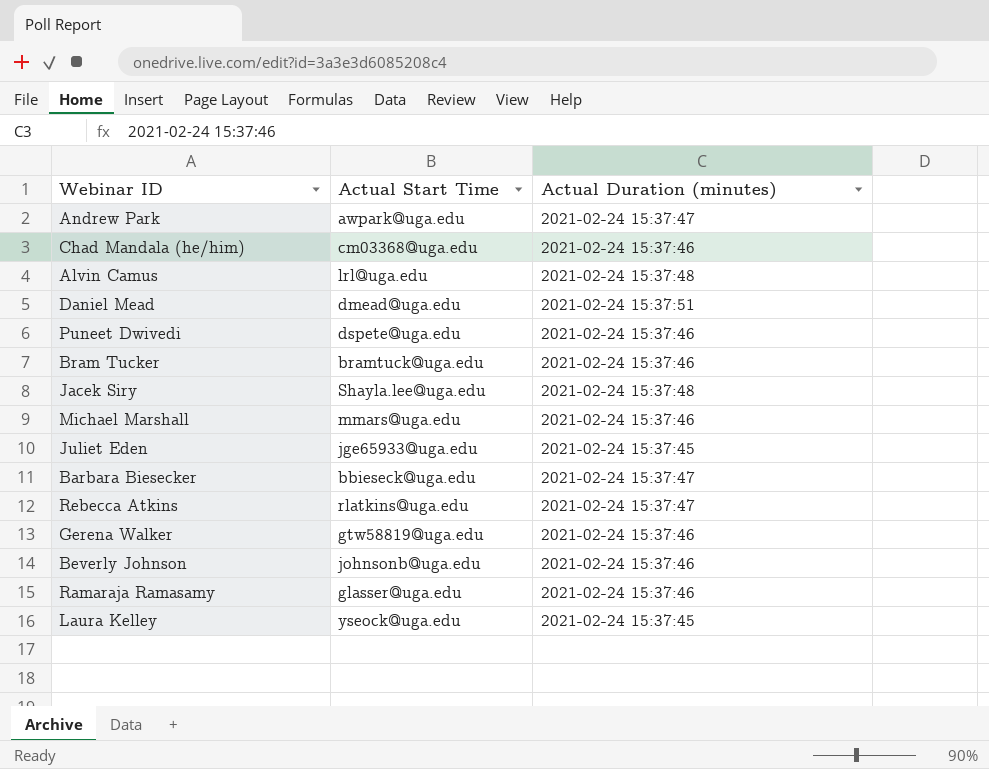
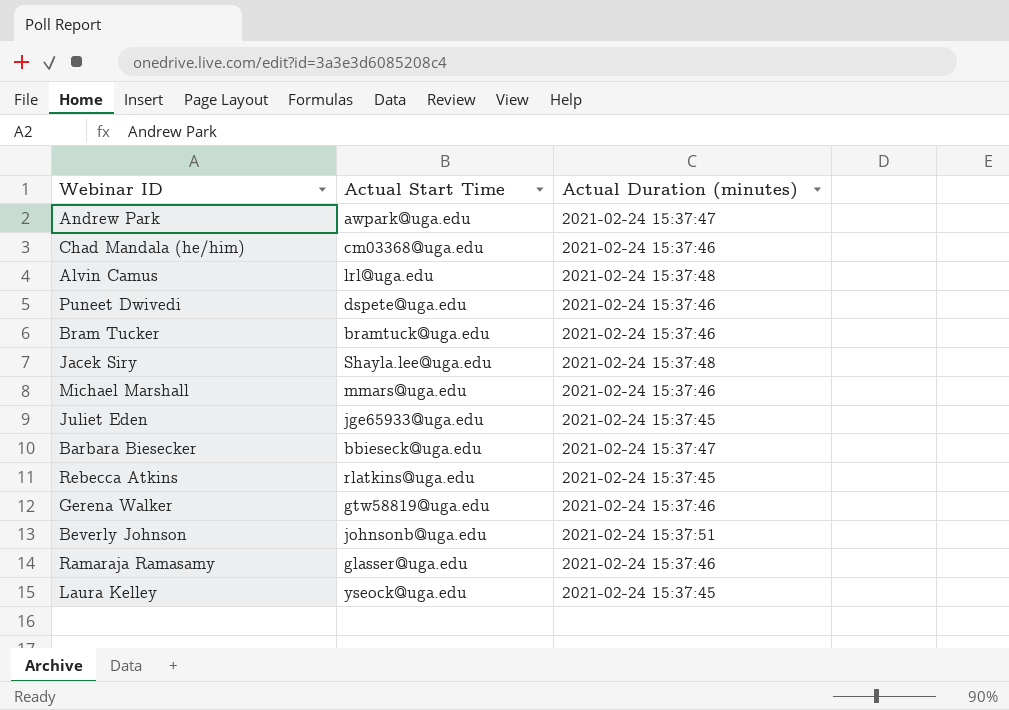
row Daniel Mead: dmead@uga.edu | 2021-02-24 15:37:51 -> none
Rebecca Atkins | Actual Duration (minutes): 2021-02-24 15:37:47 -> 2021-02-24 15:37:45
Beverly Johnson | Actual Duration (minutes): 2021-02-24 15:37:46 -> 2021-02-24 15:37:51

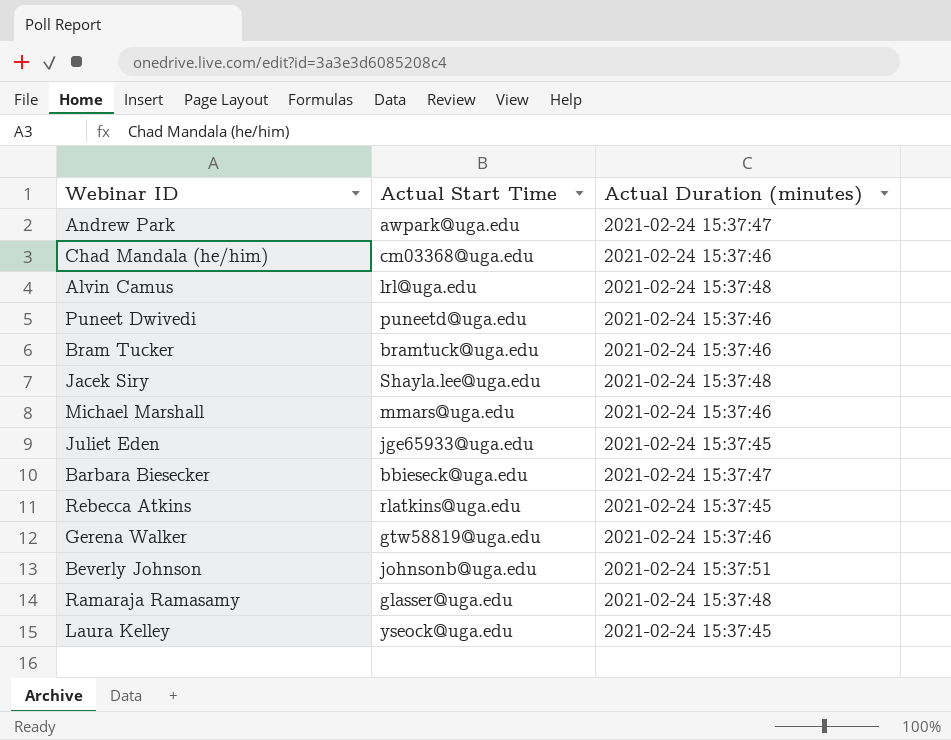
Puneet Dwivedi | Actual Start Time: dspete@uga.edu -> puneetd@uga.edu
Ramaraja Ramasamy | Actual Duration (minutes): 2021-02-24 15:37:46 -> 2021-02-24 15:37:48

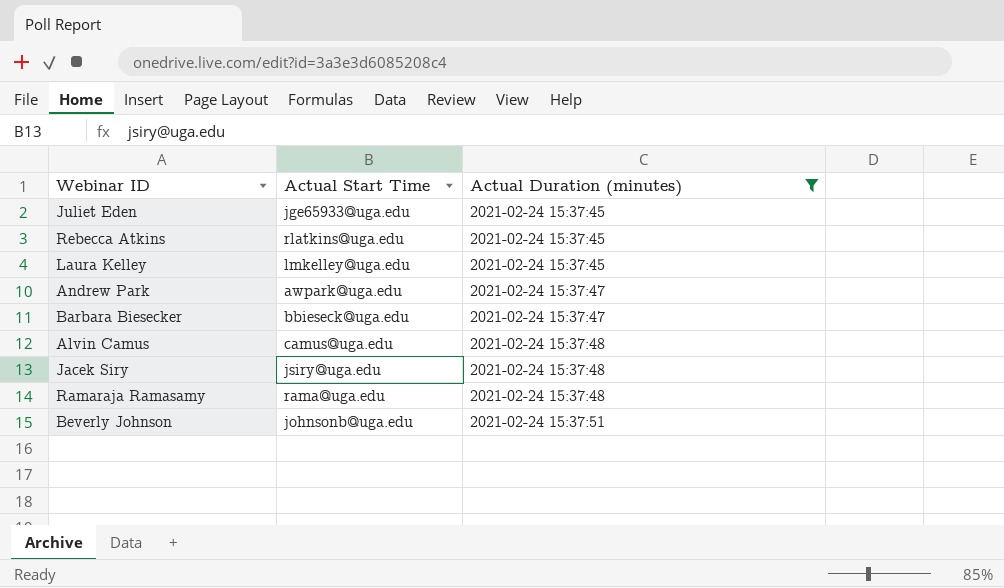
filter: none -> Actual Duration (minutes) != 2021-02-24 15:37:46
row order: none -> Actual Duration (minutes) ascending
Laura Kelley | Actual Start Time: yseock@uga.edu -> lmkelley@uga.edu
Alvin Camus | Actual Start Time: lrl@uga.edu -> camus@uga.edu
Jacek Siry | Actual Start Time: Shayla.lee@uga.edu -> jsiry@uga.edu
Ramaraja Ramasamy | Actual Start Time: glasser@uga.edu -> rama@uga.edu

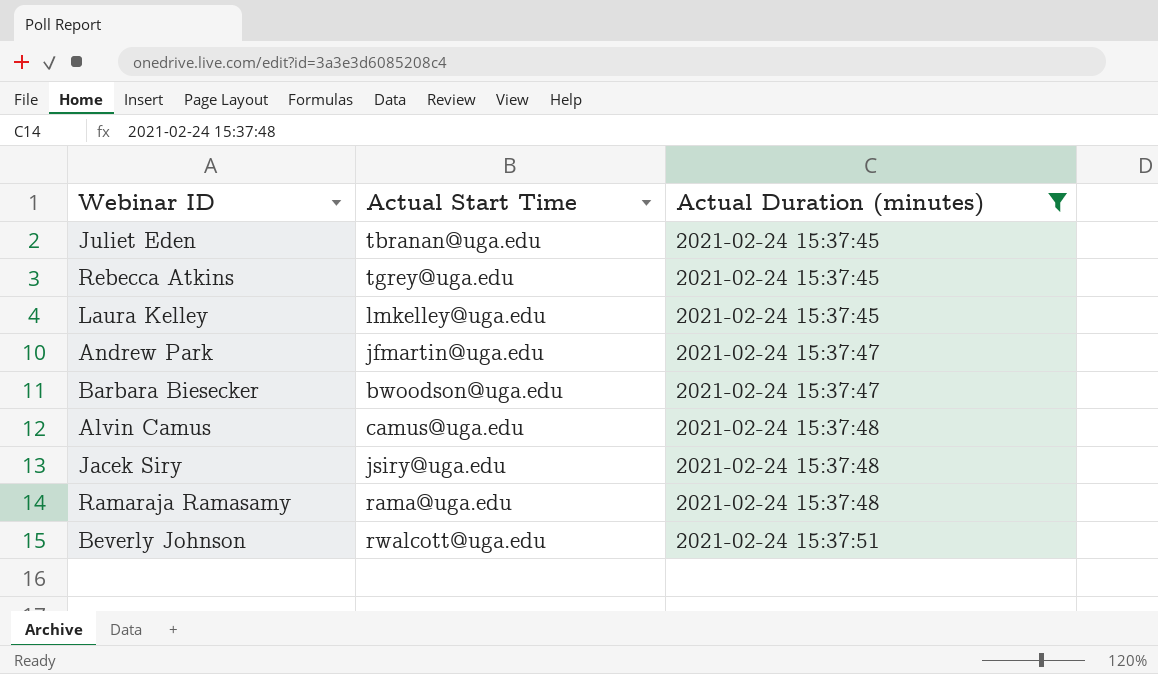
Juliet Eden | Actual Start Time: jge65933@uga.edu -> tbranan@uga.edu
Rebecca Atkins | Actual Start Time: rlatkins@uga.edu -> tgrey@uga.edu
Andrew Park | Actual Start Time: awpark@uga.edu -> jfmartin@uga.edu
Barbara Biesecker | Actual Start Time: bbieseck@uga.edu -> bwoodson@uga.edu
Beverly Johnson | Actual Start Time: johnsonb@uga.edu -> rwalcott@uga.edu

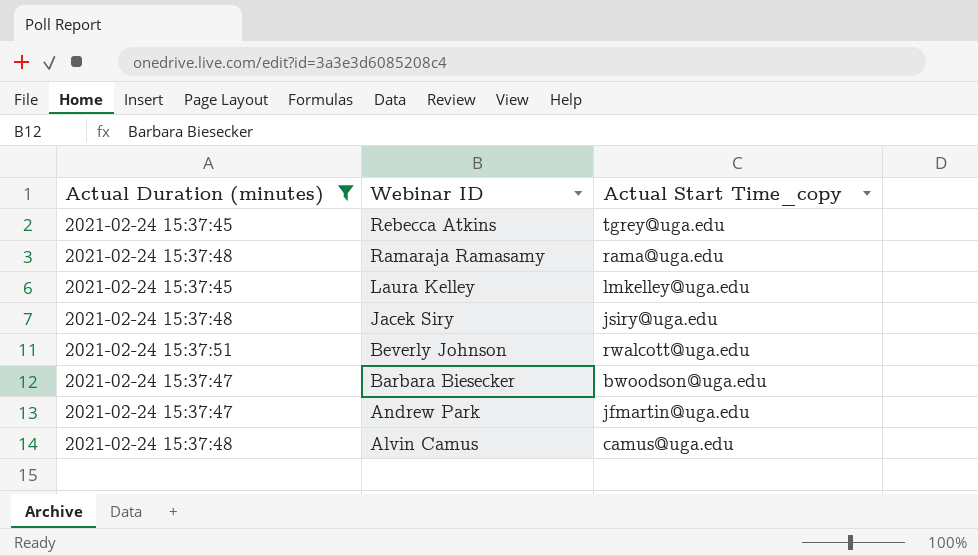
row order: Actual Duration (minutes) ascending -> Webinar ID descending
column Actual Duration (minutes) | position: 3 -> 1
column name: Actual Start Time -> Actual Start Time_copy
row Juliet Eden: tbranan@uga.edu | 2021-02-24 15:37:45 -> none

